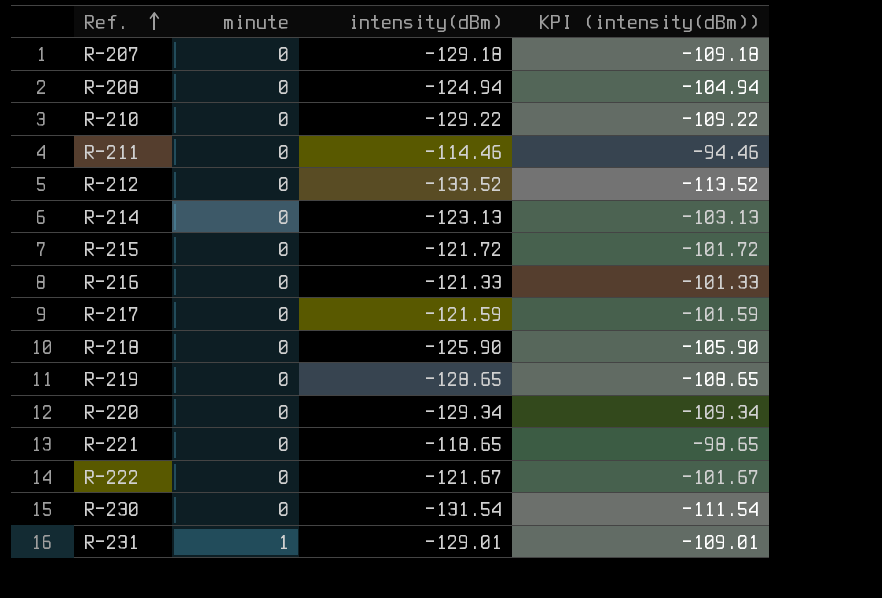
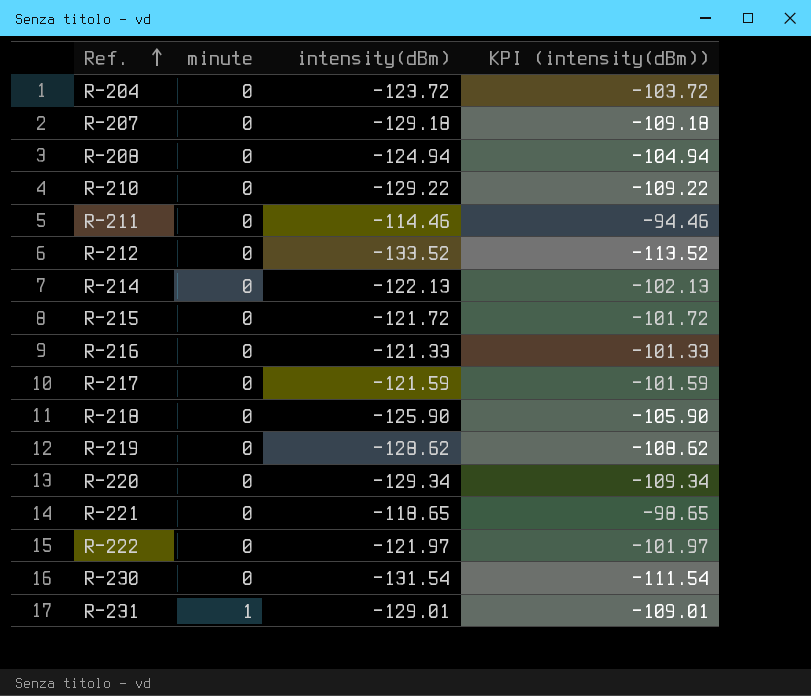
row R-204: none -> 0 | -123.72 | -103.72
R-214 | intensity(dBm): -123.13 -> -122.13
R-214 | KPI (intensity(dBm)): -103.13 -> -102.13
R-219 | intensity(dBm): -128.65 -> -128.62
R-219 | KPI (intensity(dBm)): -108.65 -> -108.62
R-222 | intensity(dBm): -121.67 -> -121.97
R-222 | KPI (intensity(dBm)): -101.67 -> -101.97

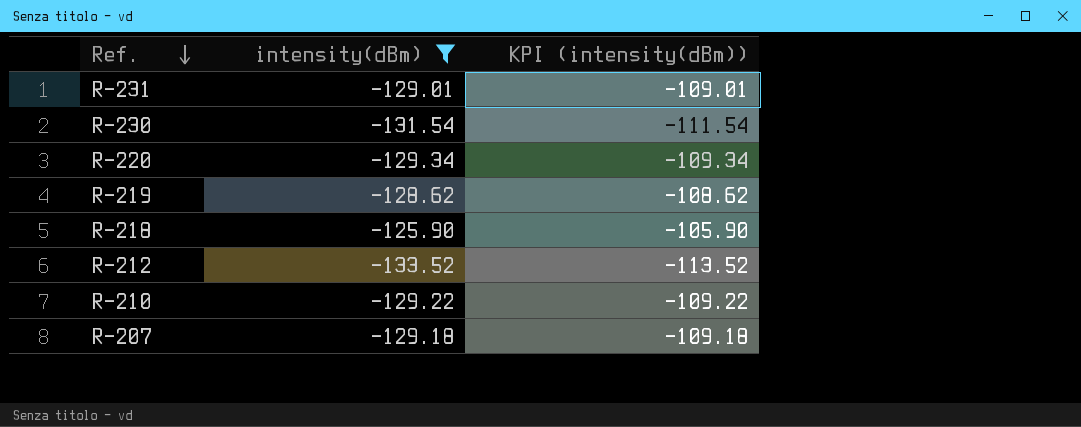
filter: none -> intensity(dBm) <= -125.90
row order: Ref. ascending -> Ref. descending
column minute | position: 2 -> none

